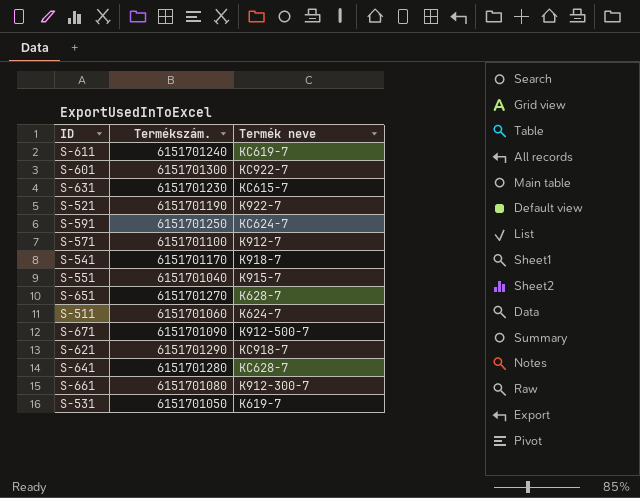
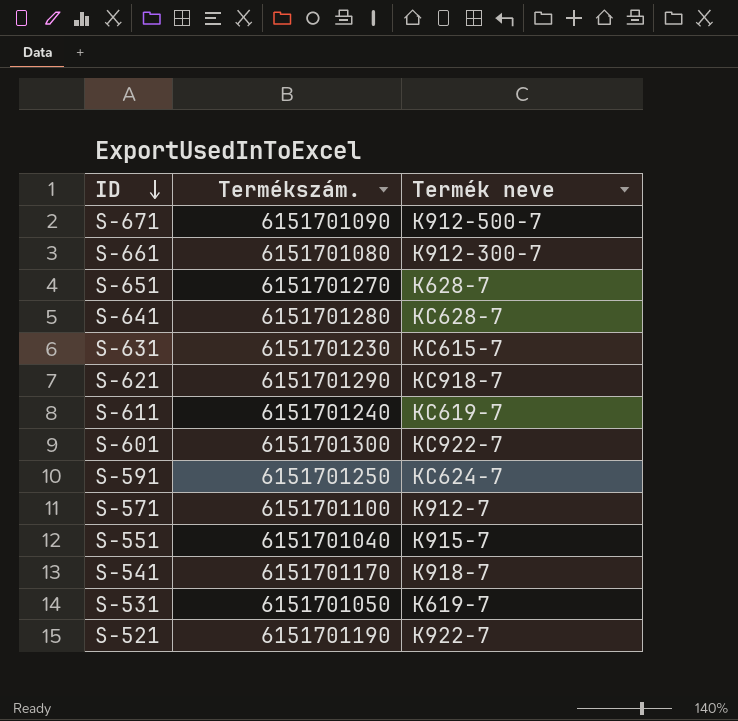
row order: none -> ID descending
row S-511: 6151701060 | K624-7 -> none

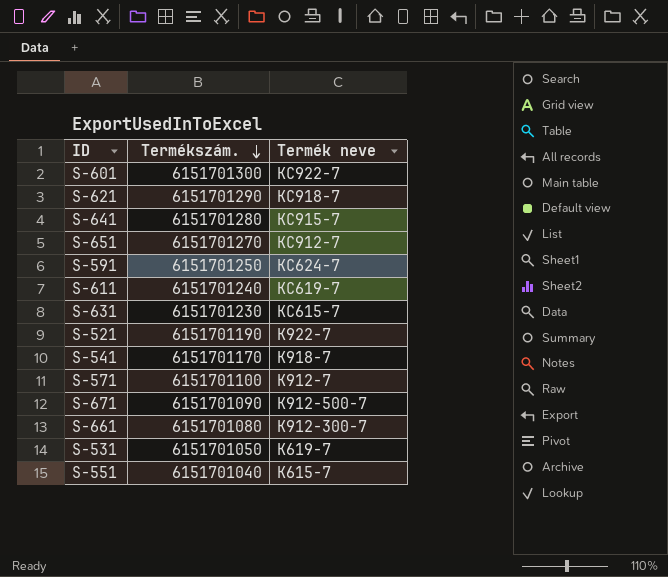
row order: ID descending -> Termékszám. descending
S-641 | Termék neve: KC628-7 -> KC915-7
S-651 | Termék neve: K628-7 -> KC912-7
S-551 | Termék neve: K915-7 -> K615-7

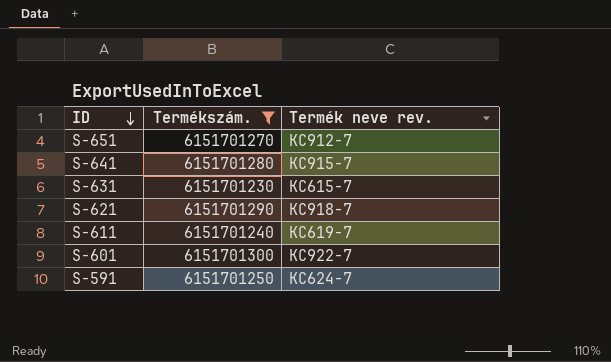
filter: none -> Termékszám. >= 6151701230
row order: Termékszám. descending -> ID descending
column name: Termék neve -> Termék neve rev.

